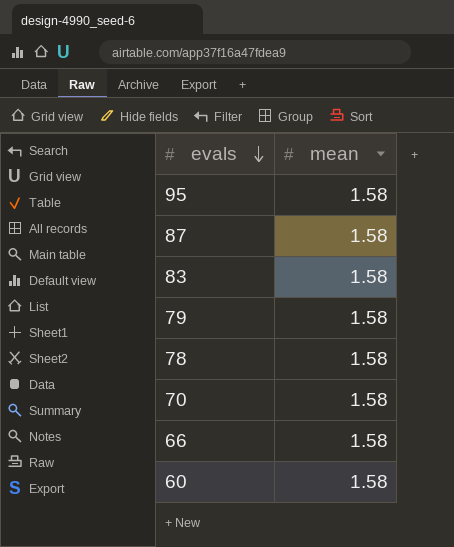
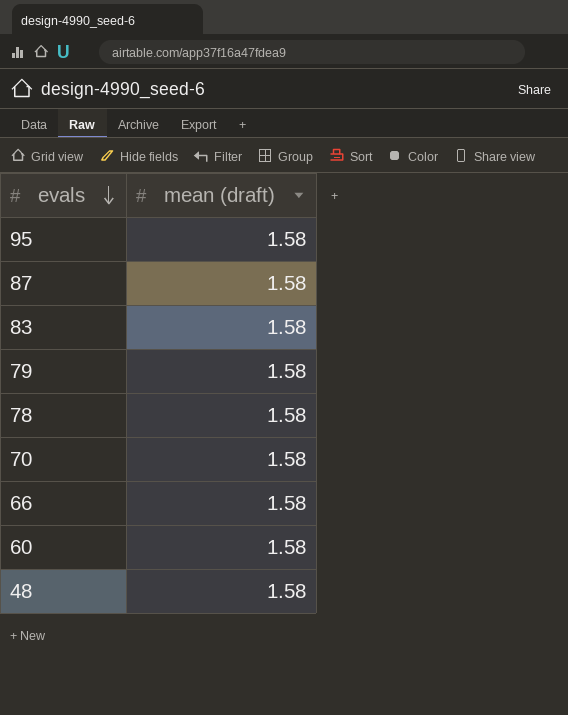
column name: mean -> mean (draft)
row 48: none -> 1.58

